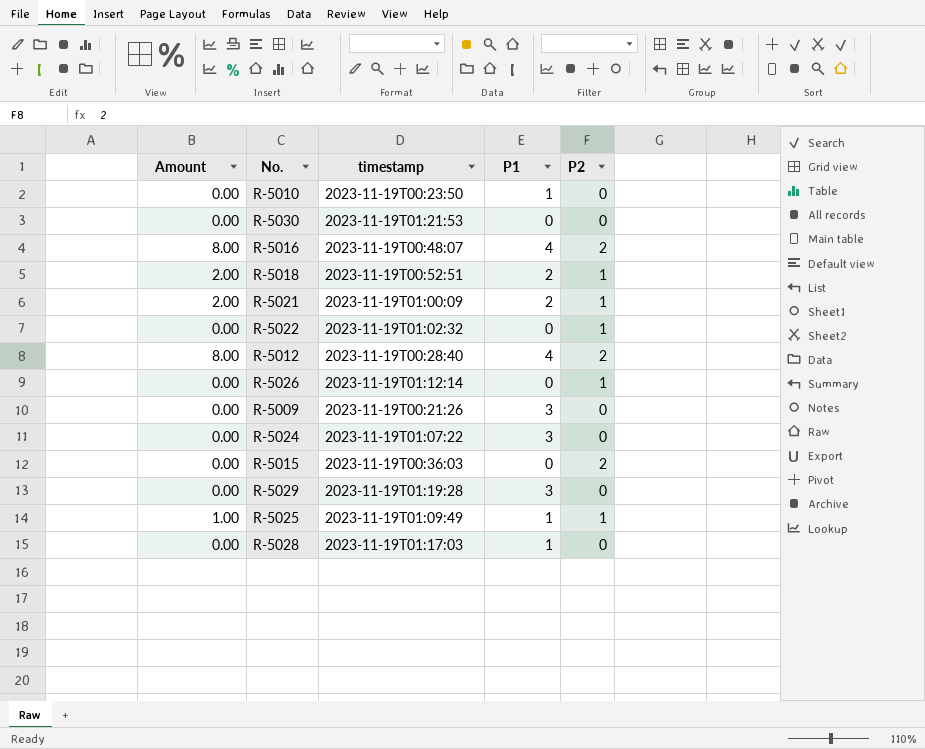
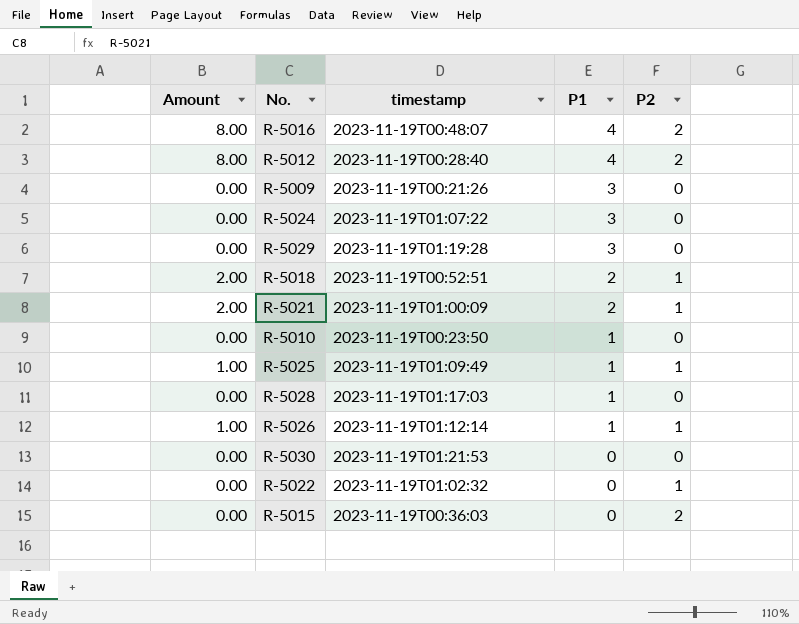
row order: none -> P1 descending
R-5026 | Amount: 0.00 -> 1.00
R-5026 | P1: 0 -> 1

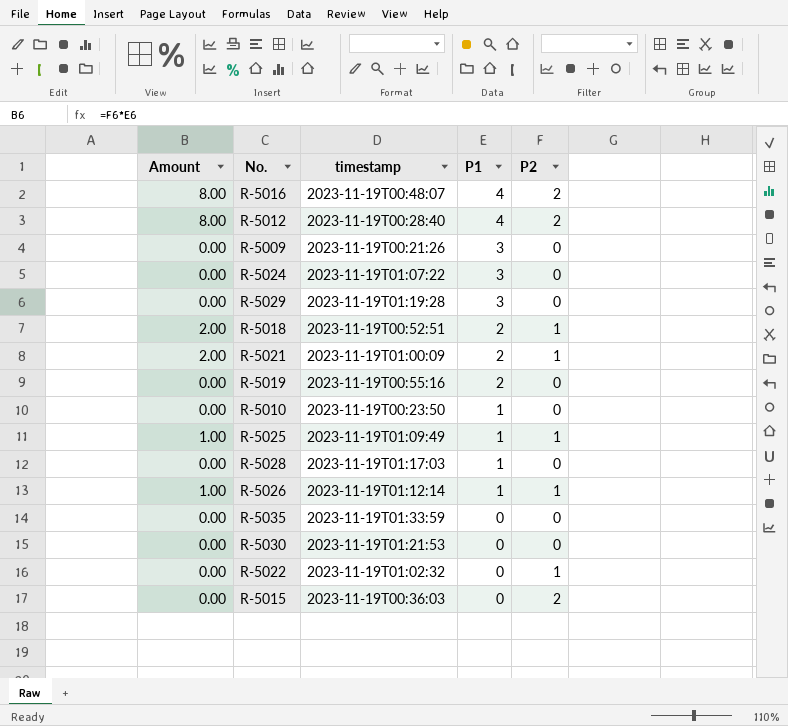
row R-5019: none -> 0.00 | 2023-11-19T00:55:16 | 2 | 0
row R-5035: none -> 0.00 | 2023-11-19T01:33:59 | 0 | 0

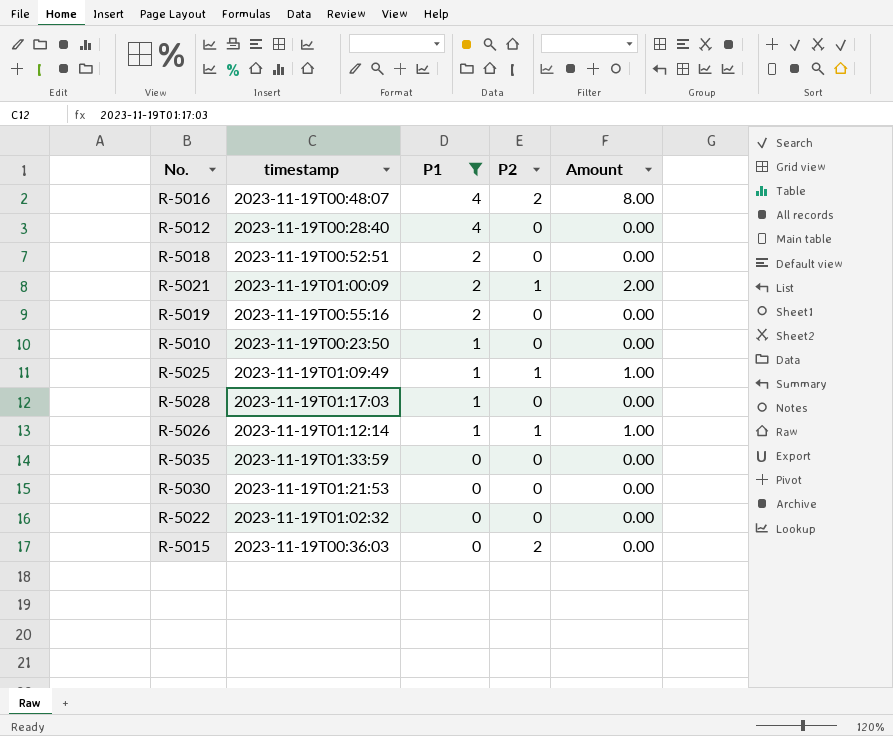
filter: none -> P1 != 3
column Amount | position: 1 -> 5
R-5012 | P2: 2 -> 0
R-5012 | Amount: 8.00 -> 0.00
R-5018 | P2: 1 -> 0
R-5018 | Amount: 2.00 -> 0.00
R-5022 | P2: 1 -> 0

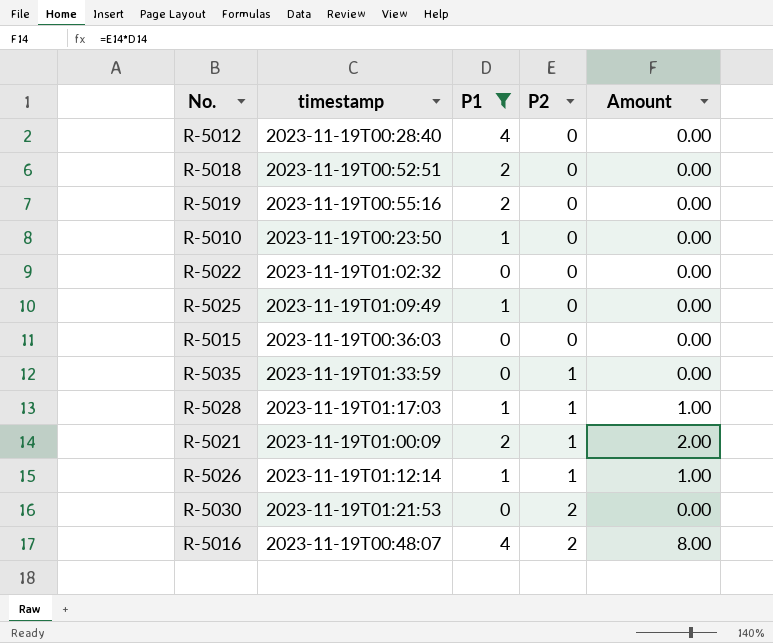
row order: P1 descending -> P2 ascending
R-5025 | P2: 1 -> 0
R-5025 | Amount: 1.00 -> 0.00
R-5015 | P2: 2 -> 0
R-5035 | P2: 0 -> 1
R-5028 | P2: 0 -> 1
R-5028 | Amount: 0.00 -> 1.00
R-5030 | P2: 0 -> 2

